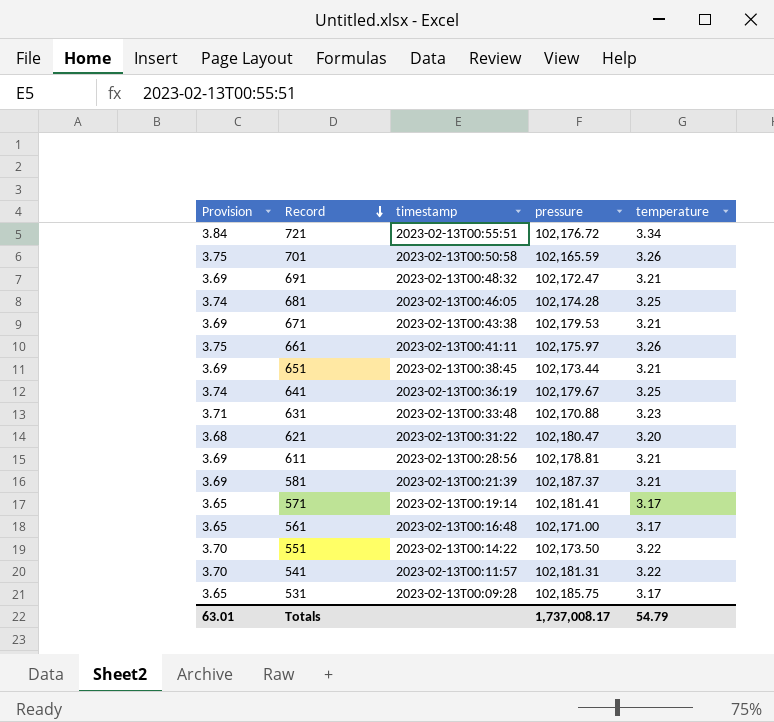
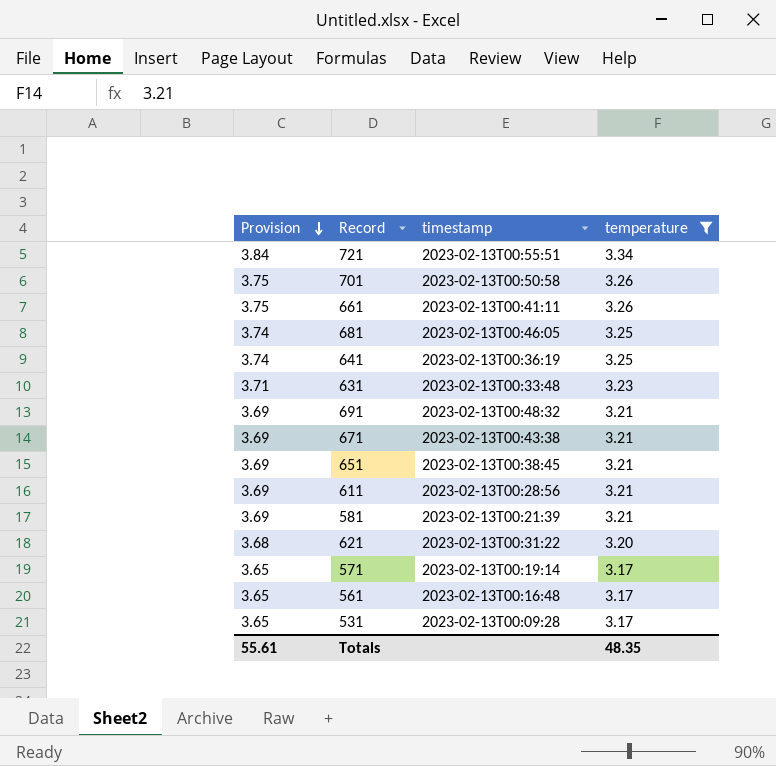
filter: none -> temperature != 3.22
row order: Record descending -> Provision descending
column pressure | position: 4 -> none
Totals | Provision: 63.01 -> 55.61
Totals | temperature: 54.79 -> 48.35

